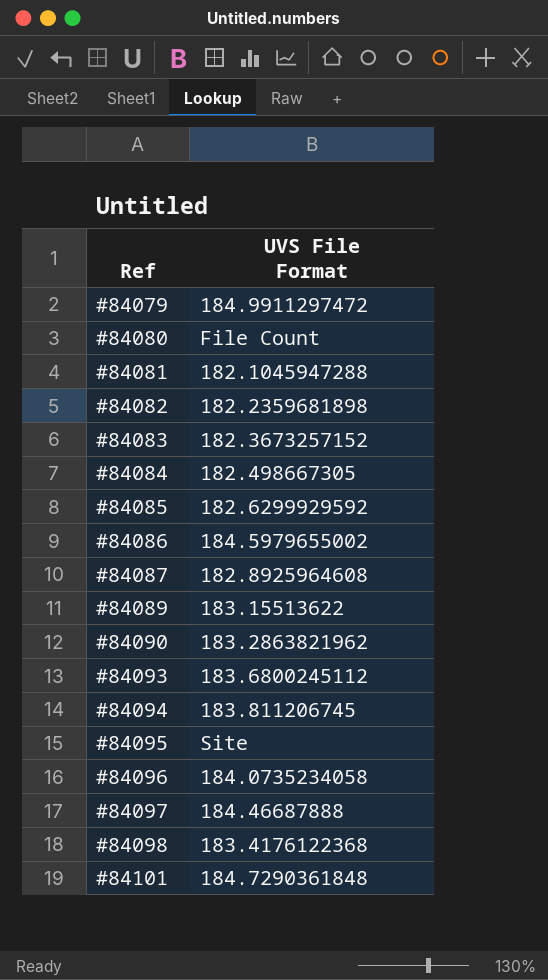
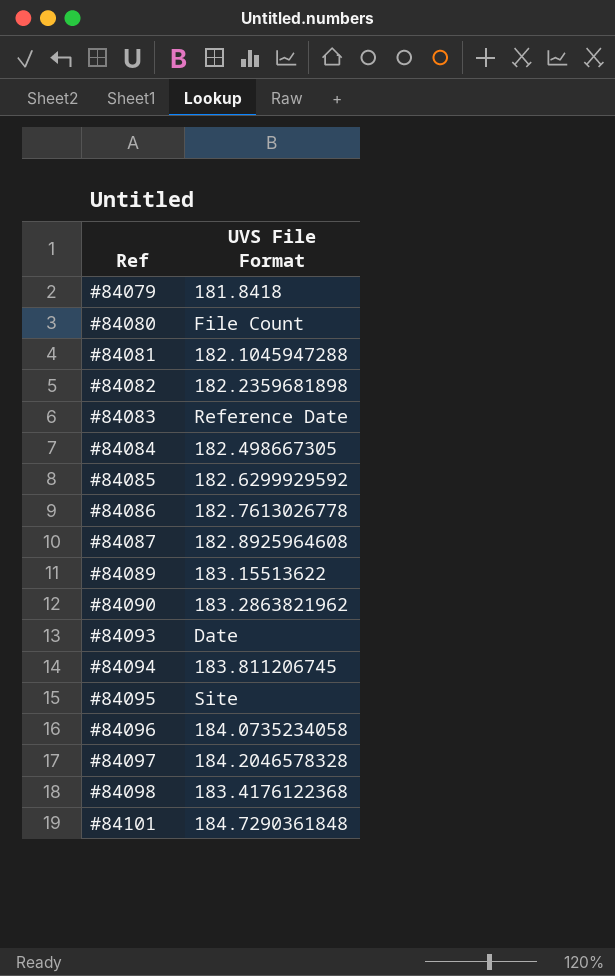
#84079 | UVS File Format: 184.9911297472 -> 181.8418
#84083 | UVS File Format: 182.3673257152 -> Reference Date
#84086 | UVS File Format: 184.5979655002 -> 182.7613026778
#84093 | UVS File Format: 183.6800245112 -> Date
#84097 | UVS File Format: 184.46687888 -> 184.2046578328

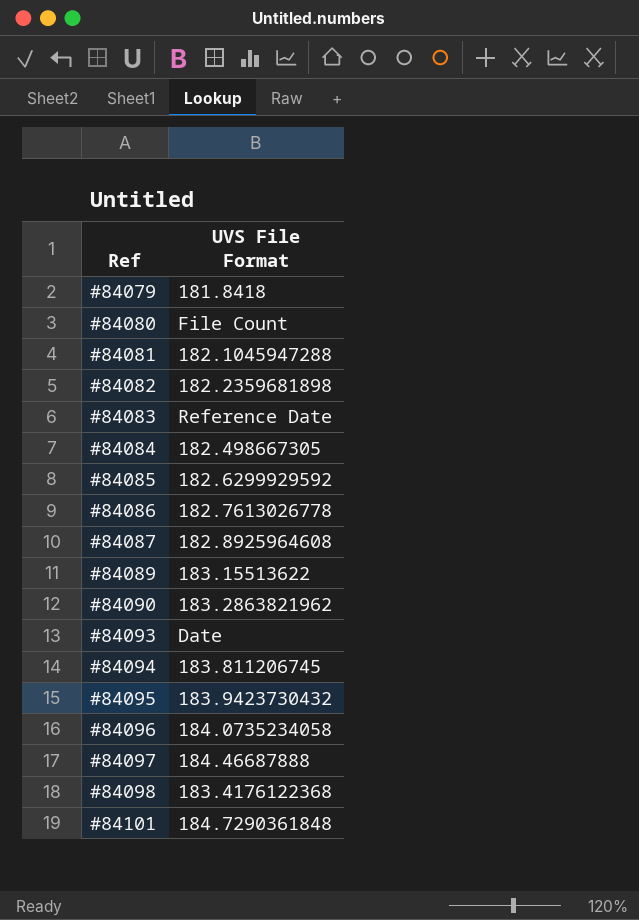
#84095 | UVS File Format: Site -> 183.9423730432
#84097 | UVS File Format: 184.2046578328 -> 184.46687888

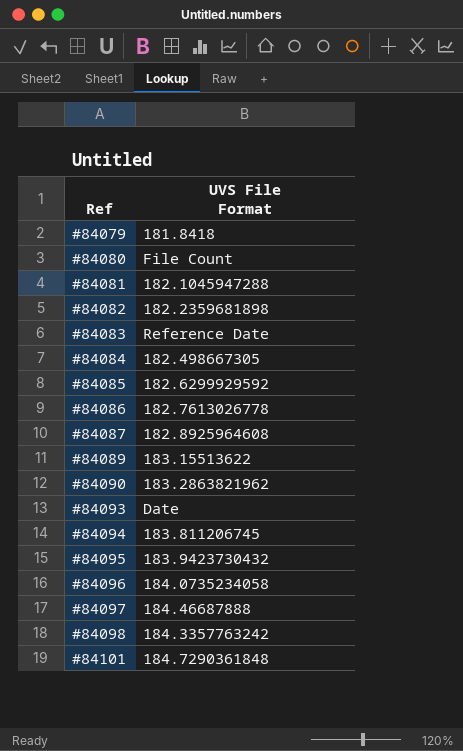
#84098 | UVS File Format: 183.4176122368 -> 184.3357763242

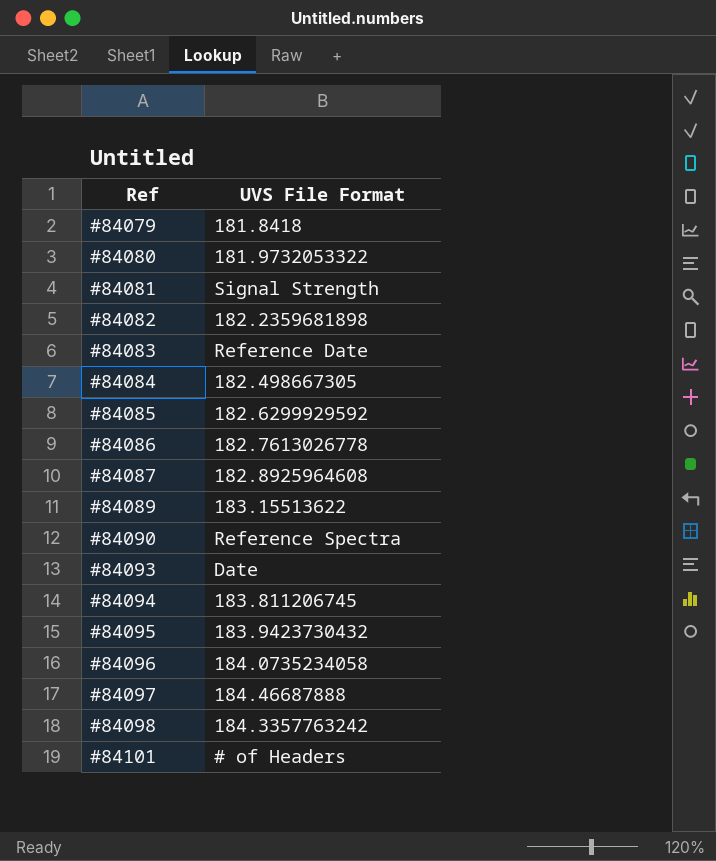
#84080 | UVS File Format: File Count -> 181.9732053322
#84081 | UVS File Format: 182.1045947288 -> Signal Strength
#84090 | UVS File Format: 183.2863821962 -> Reference Spectra
#84101 | UVS File Format: 184.7290361848 -> # of Headers

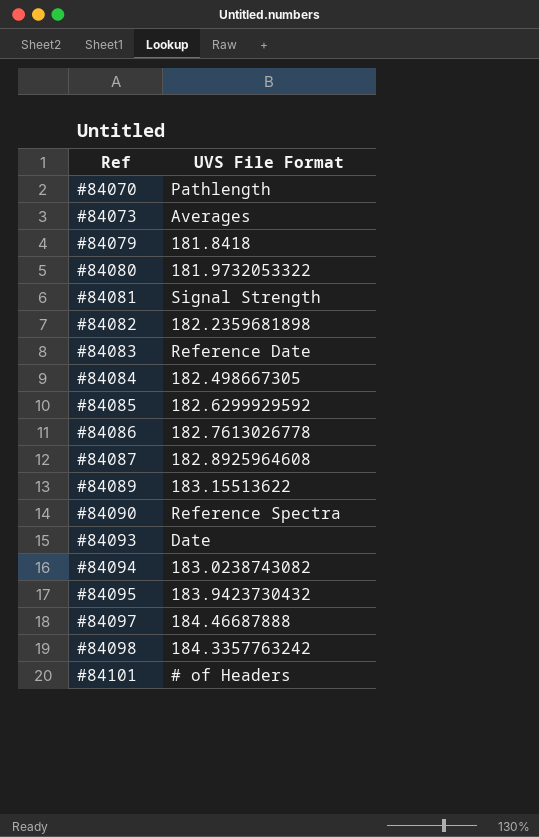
row #84096: 184.0735234058 -> none
row #84070: none -> Pathlength
row #84073: none -> Averages
#84094 | UVS File Format: 183.811206745 -> 183.0238743082

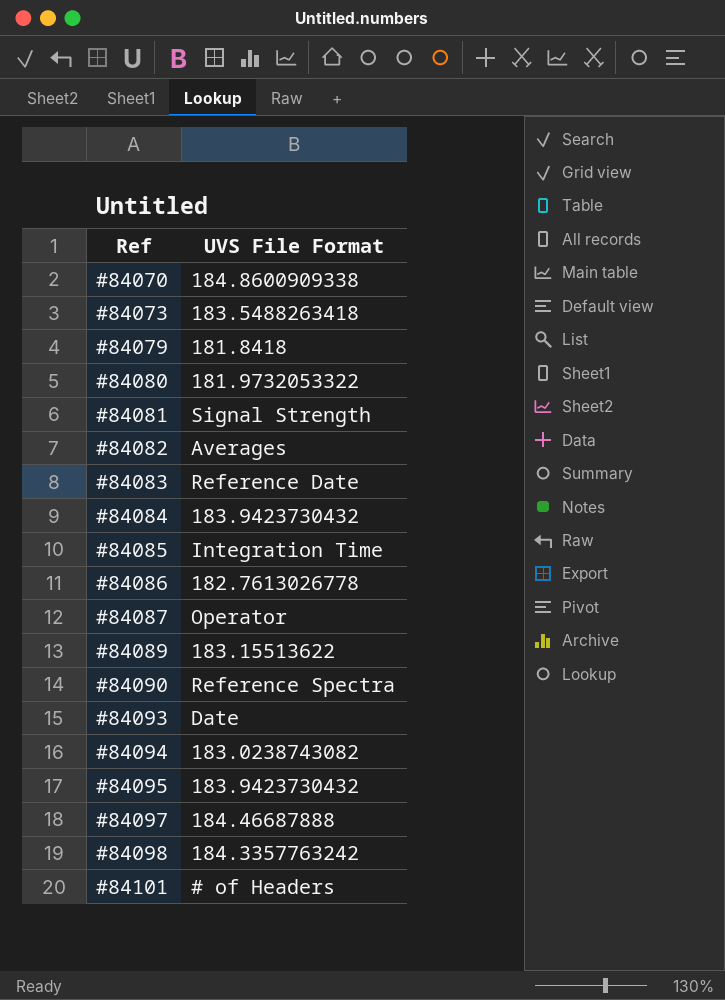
#84070 | UVS File Format: Pathlength -> 184.8600909338
#84073 | UVS File Format: Averages -> 183.5488263418
#84082 | UVS File Format: 182.2359681898 -> Averages
#84084 | UVS File Format: 182.498667305 -> 183.9423730432
#84085 | UVS File Format: 182.6299929592 -> Integration Time
#84087 | UVS File Format: 182.8925964608 -> Operator

